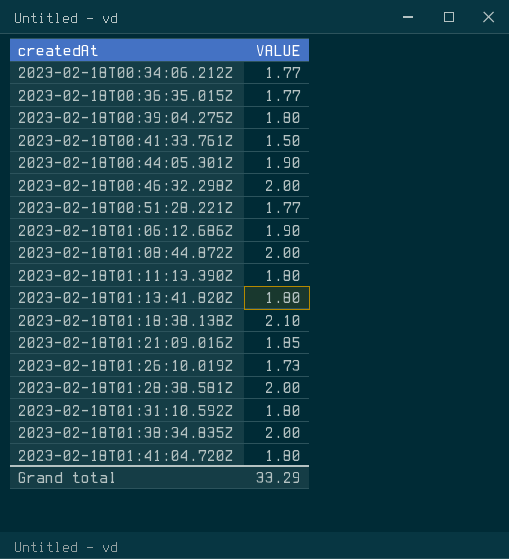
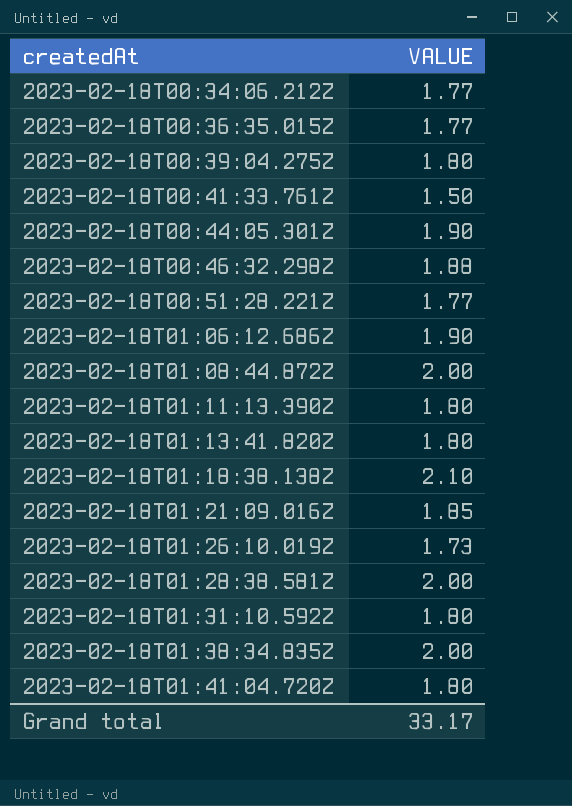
2023-02-18T00:46:32.298Z | VALUE: 2.00 -> 1.88
Grand total | VALUE: 33.29 -> 33.17

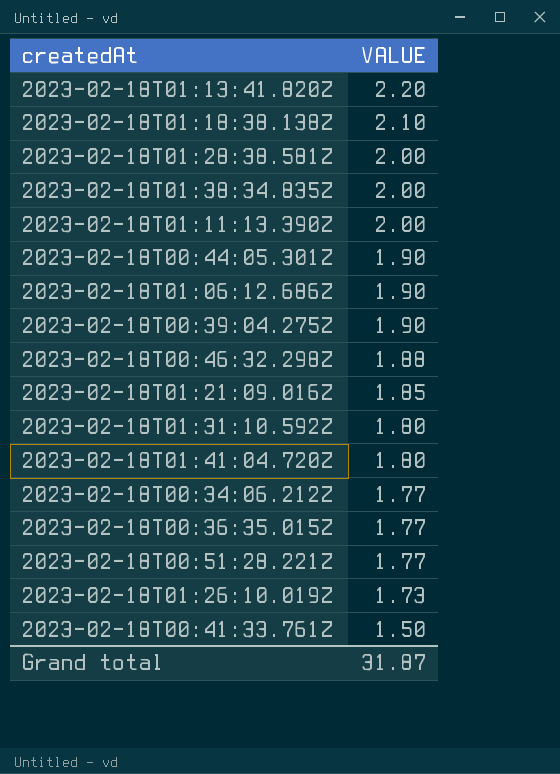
row order: createdAt ascending -> VALUE descending
row 2023-02-18T01:08:44.872Z: 2.00 -> none
2023-02-18T01:13:41.820Z | VALUE: 1.80 -> 2.20
2023-02-18T01:11:13.390Z | VALUE: 1.80 -> 2.00
2023-02-18T00:39:04.275Z | VALUE: 1.80 -> 1.90
Grand total | VALUE: 33.17 -> 31.87

